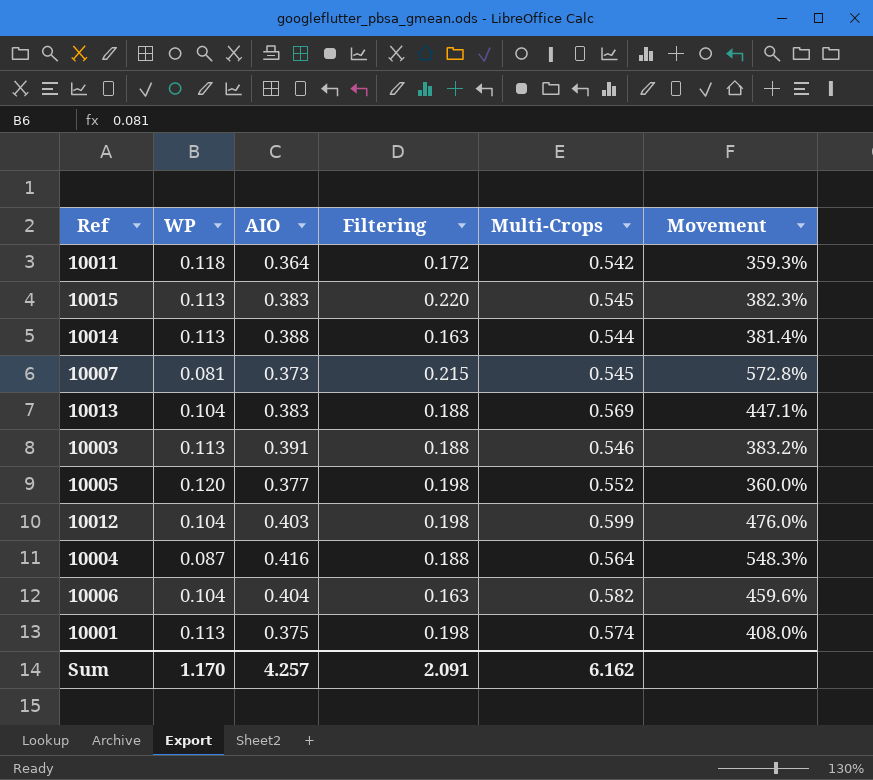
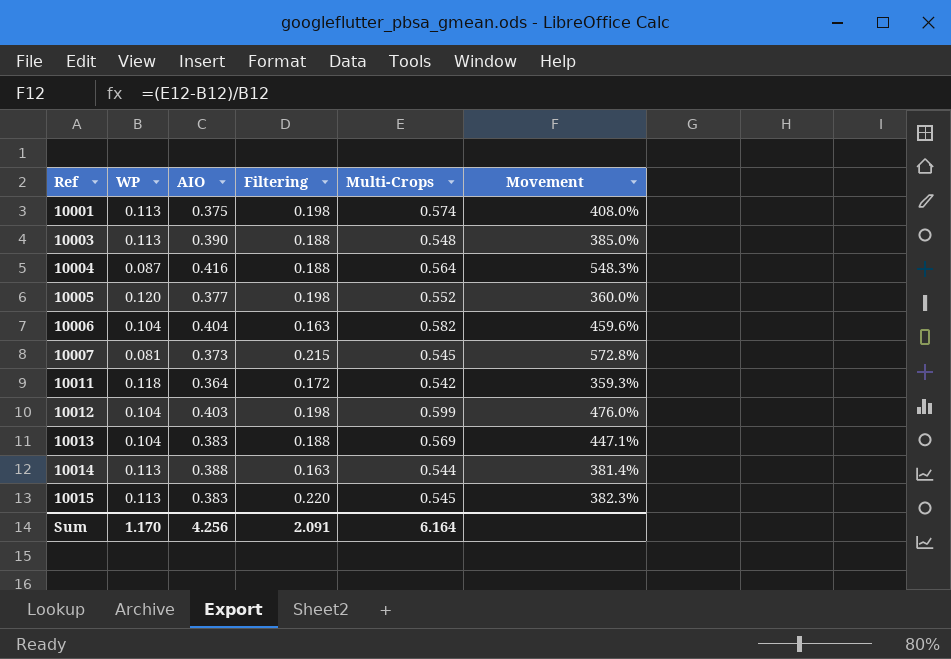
row order: none -> Ref ascending
10003 | AIO: 0.391 -> 0.390
10003 | Multi-Crops: 0.546 -> 0.548
10003 | Movement: 383.2% -> 385.0%
Sum | AIO: 4.257 -> 4.256
Sum | Multi-Crops: 6.162 -> 6.164

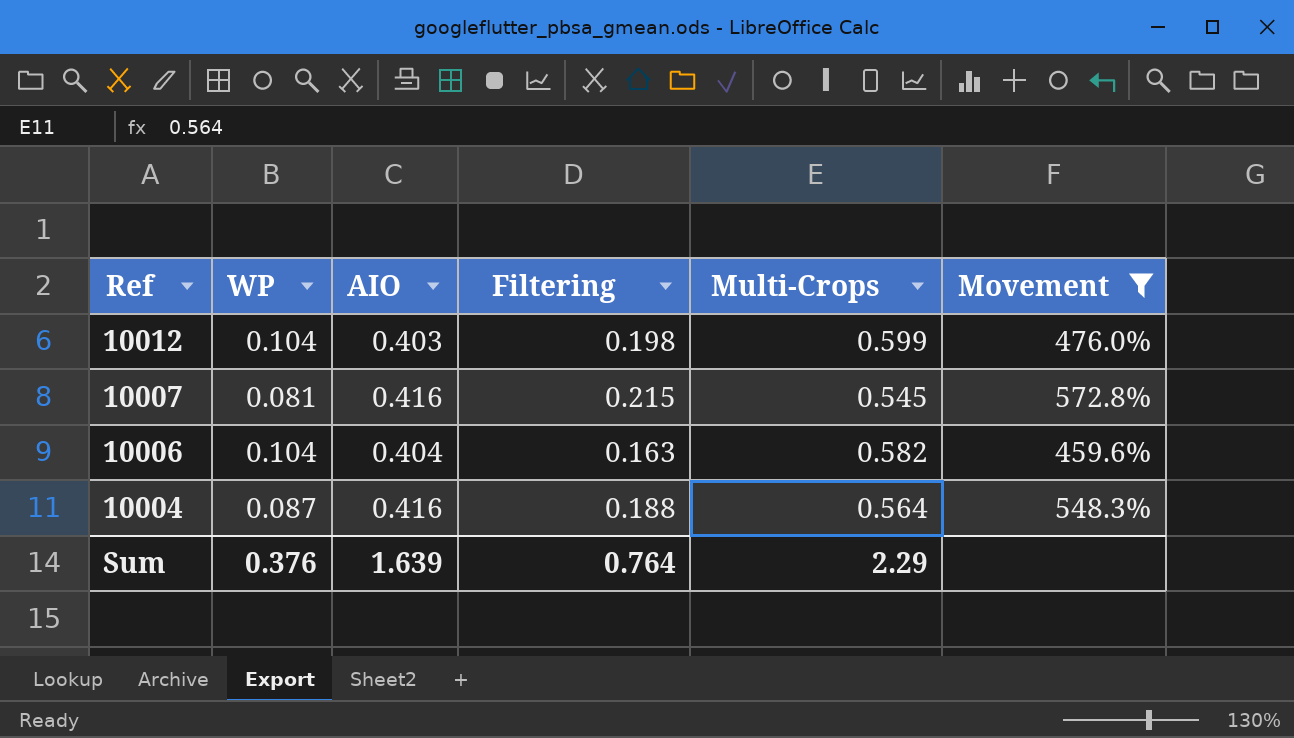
filter: none -> Movement >= 459.6%
row order: Ref ascending -> Ref descending
10007 | AIO: 0.373 -> 0.416
Sum | WP: 1.170 -> 0.376
Sum | AIO: 4.256 -> 1.639
Sum | Filtering: 2.091 -> 0.764
Sum | Multi-Crops: 6.164 -> 2.29

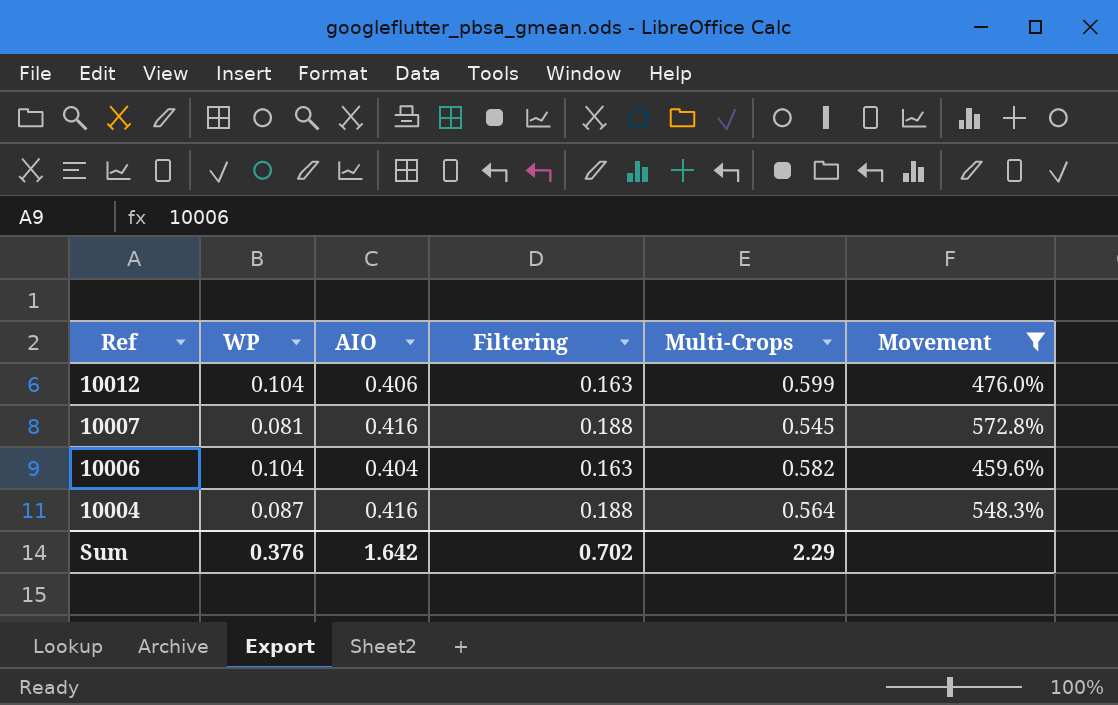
10012 | AIO: 0.403 -> 0.406
10012 | Filtering: 0.198 -> 0.163
10007 | Filtering: 0.215 -> 0.188
Sum | AIO: 1.639 -> 1.642
Sum | Filtering: 0.764 -> 0.702

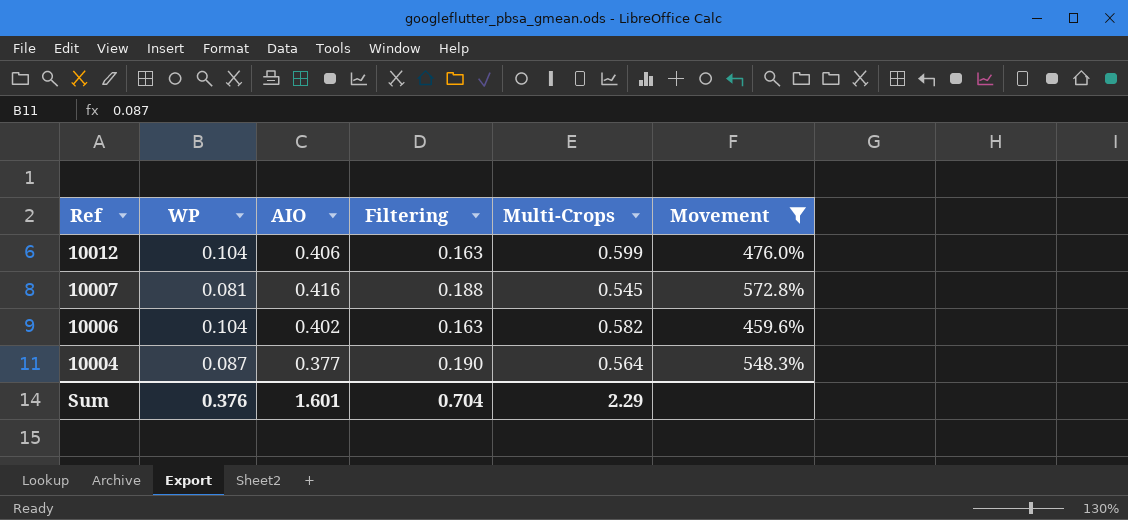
10006 | AIO: 0.404 -> 0.402
10004 | AIO: 0.416 -> 0.377
10004 | Filtering: 0.188 -> 0.190
Sum | AIO: 1.642 -> 1.601
Sum | Filtering: 0.702 -> 0.704

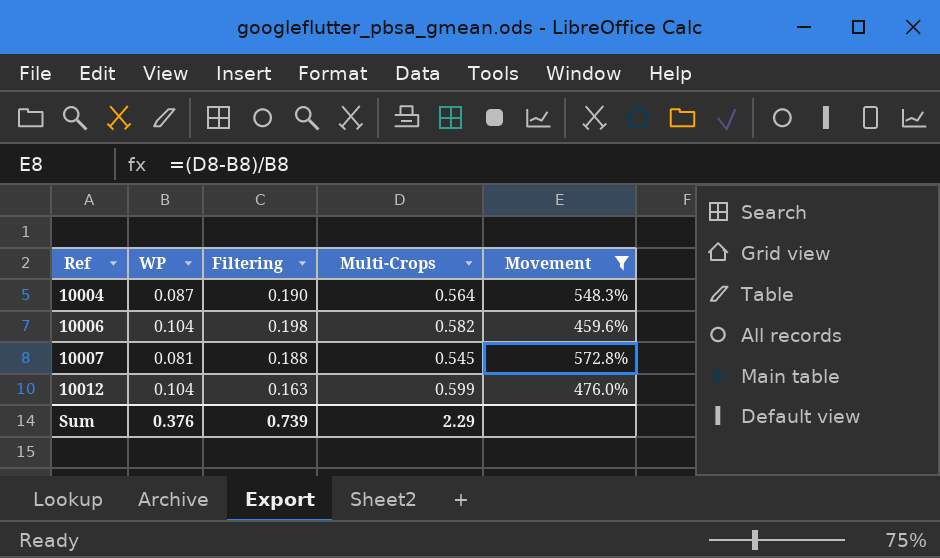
row order: Ref descending -> Ref ascending
column AIO | position: 3 -> none
10006 | Filtering: 0.163 -> 0.198
Sum | Filtering: 0.704 -> 0.739

